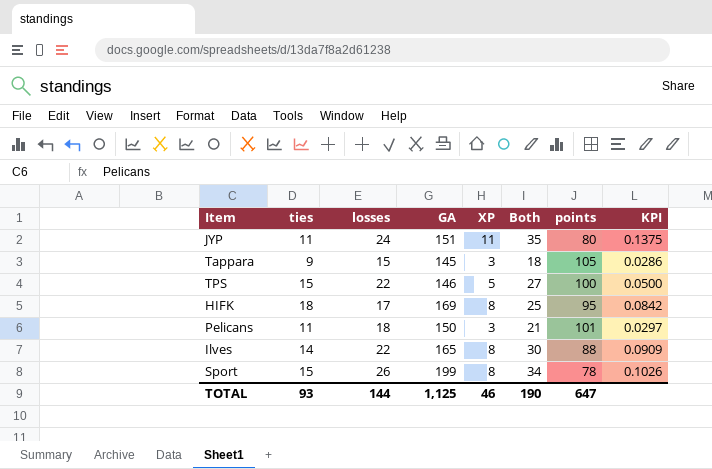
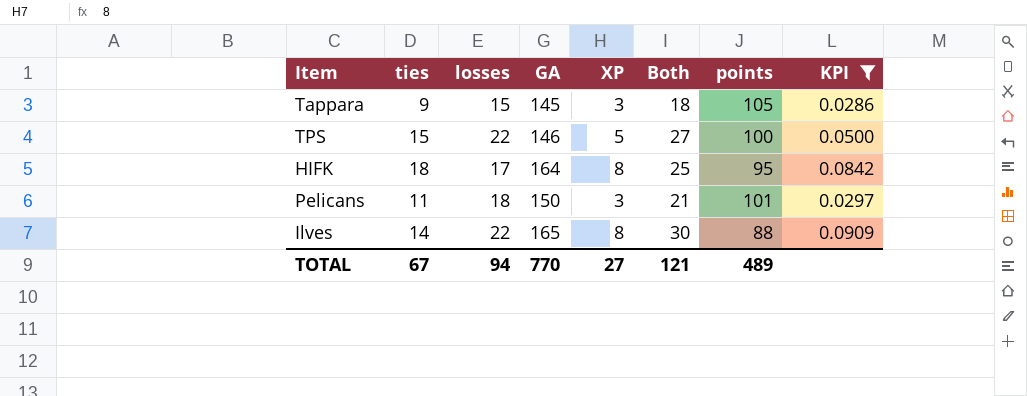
filter: none -> KPI <= 0.0909
HIFK | GA: 169 -> 164
TOTAL | ties: 93 -> 67
TOTAL | losses: 144 -> 94
TOTAL | GA: 1,125 -> 770
TOTAL | XP: 46 -> 27
TOTAL | Both: 190 -> 121
TOTAL | points: 647 -> 489

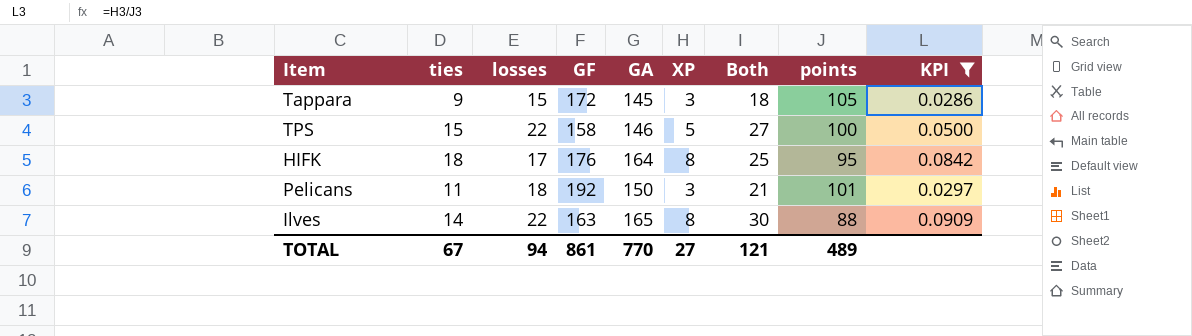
column GF | position: none -> 4

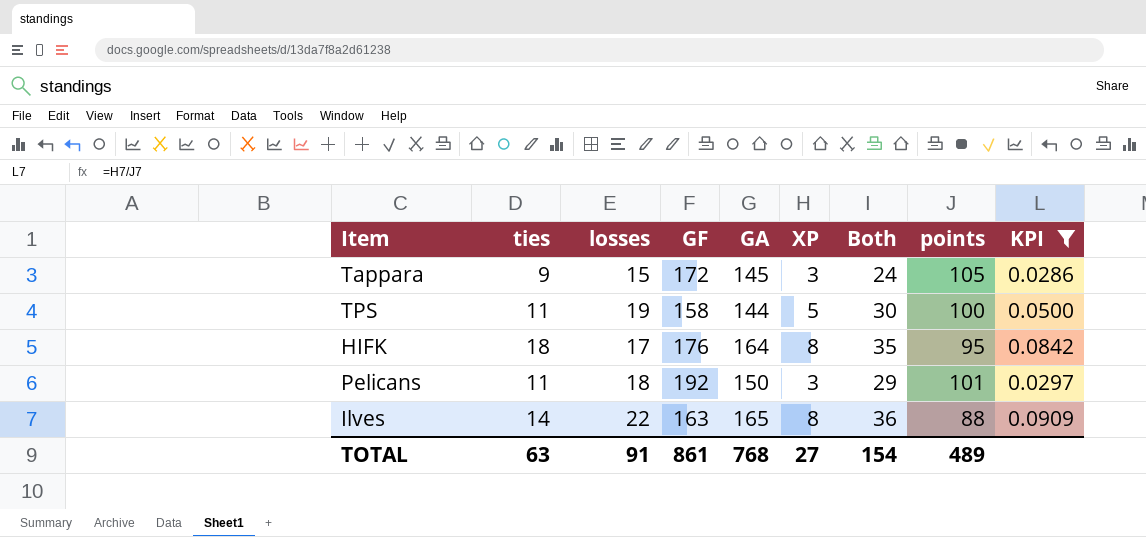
column Both | formula: [losses] + [XP] -> [ties] + [losses]
TPS | ties: 15 -> 11
TPS | losses: 22 -> 19
TPS | GA: 146 -> 144
TOTAL | ties: 67 -> 63
TOTAL | losses: 94 -> 91
TOTAL | GA: 770 -> 768
TOTAL | Both: 121 -> 154

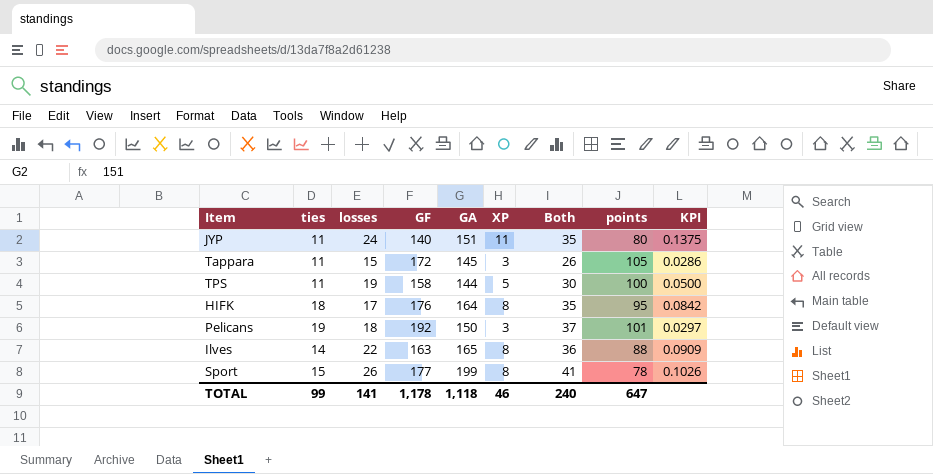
filter: KPI <= 0.0909 -> none
Tappara | ties: 9 -> 11
Tappara | Both: 24 -> 26
Pelicans | ties: 11 -> 19
Pelicans | Both: 29 -> 37
TOTAL | ties: 63 -> 99
TOTAL | losses: 91 -> 141
TOTAL | GF: 861 -> 1,178
TOTAL | GA: 768 -> 1,118
TOTAL | XP: 27 -> 46
TOTAL | Both: 154 -> 240
TOTAL | points: 489 -> 647

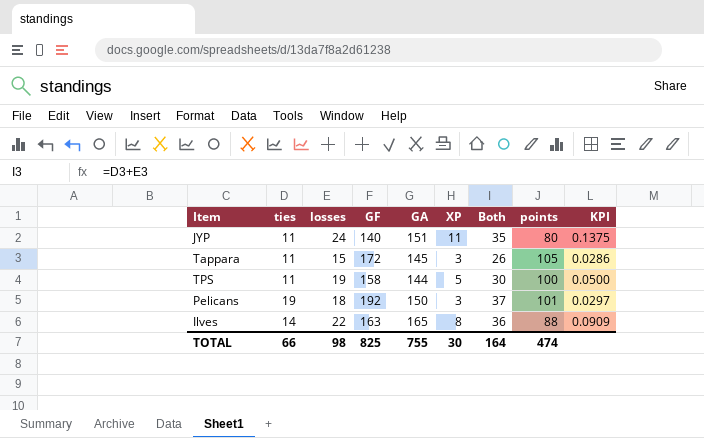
row HIFK: 18 | 17 | 176 | 164 | 8 | 35 | 95 | 0.0842 -> none
row Sport: 15 | 26 | 177 | 199 | 8 | 41 | 78 | 0.1026 -> none
TOTAL | ties: 99 -> 66
TOTAL | losses: 141 -> 98
TOTAL | GF: 1,178 -> 825
TOTAL | GA: 1,118 -> 755
TOTAL | XP: 46 -> 30
TOTAL | Both: 240 -> 164
TOTAL | points: 647 -> 474

